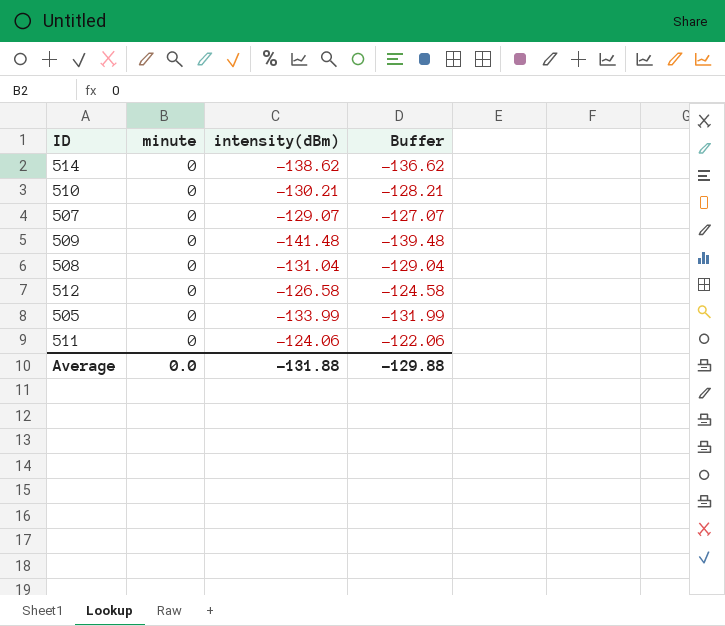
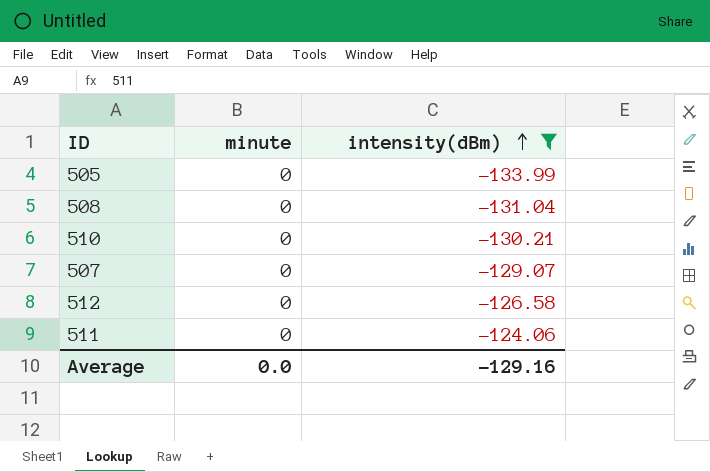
filter: none -> intensity(dBm) >= -133.99
row order: none -> intensity(dBm) ascending
column Buffer | formula: [intensity(dBm)] + 2 -> none
Average | intensity(dBm): -131.88 -> -129.16

